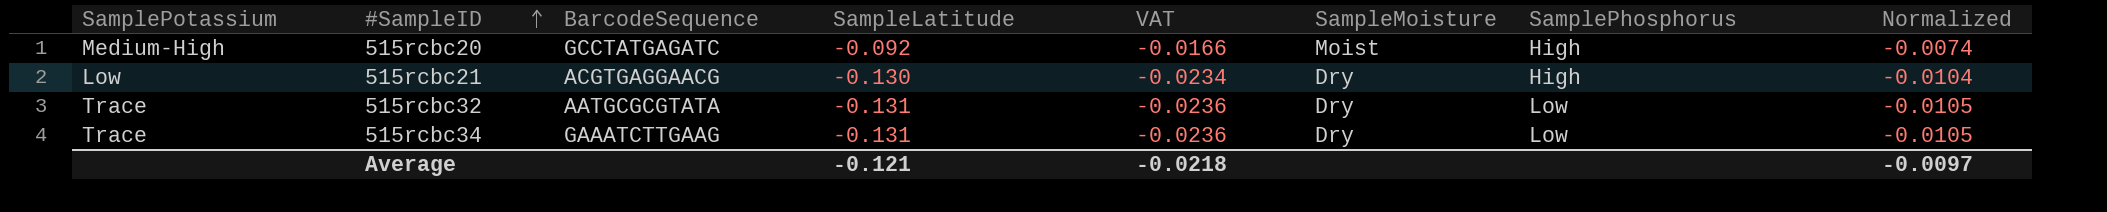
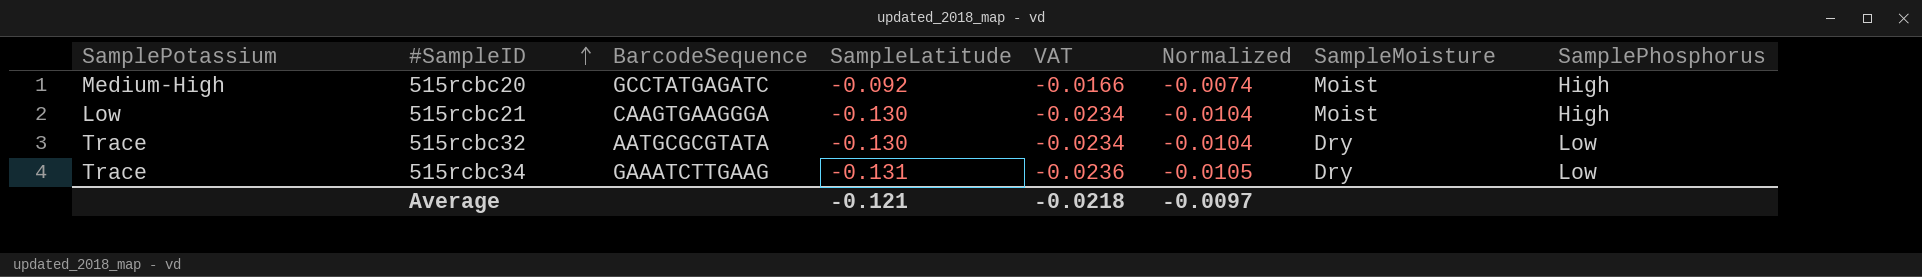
column Normalized | position: 8 -> 6
515rcbc21 | BarcodeSequence: ACGTGAGGAACG -> CAAGTGAAGGGA
515rcbc21 | SampleMoisture: Dry -> Moist
515rcbc32 | SampleLatitude: -0.131 -> -0.130
515rcbc32 | VAT: -0.0236 -> -0.0234
515rcbc32 | Normalized: -0.0105 -> -0.0104

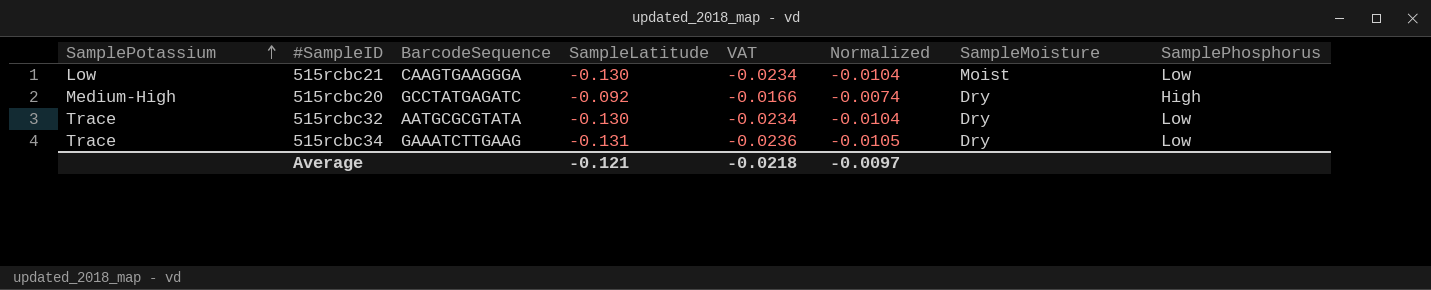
row order: #SampleID ascending -> SamplePotassium ascending
515rcbc21 | SamplePhosphorus: High -> Low
515rcbc20 | SampleMoisture: Moist -> Dry

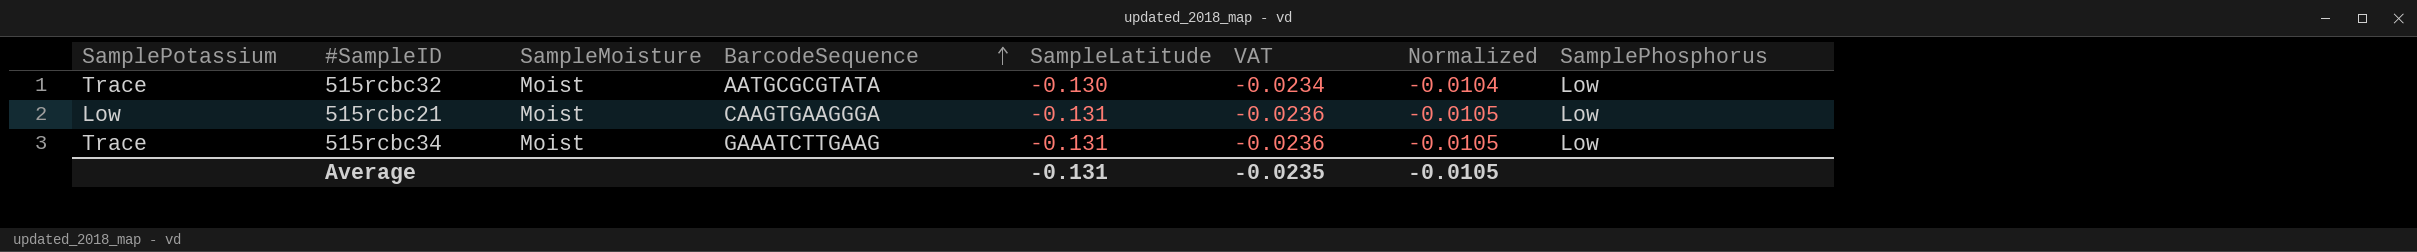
row order: SamplePotassium ascending -> BarcodeSequence ascending
column SampleMoisture | position: 7 -> 3
row 515rcbc20: Medium-High | GCCTATGAGATC | -0.092 | -0.0166 | -0.0074 | Dry | High -> none
515rcbc32 | SampleMoisture: Dry -> Moist
515rcbc21 | SampleLatitude: -0.130 -> -0.131
515rcbc21 | VAT: -0.0234 -> -0.0236
515rcbc21 | Normalized: -0.0104 -> -0.0105
515rcbc34 | SampleMoisture: Dry -> Moist
Average | SampleLatitude: -0.121 -> -0.131
Average | VAT: -0.0218 -> -0.0235
Average | Normalized: -0.0097 -> -0.0105

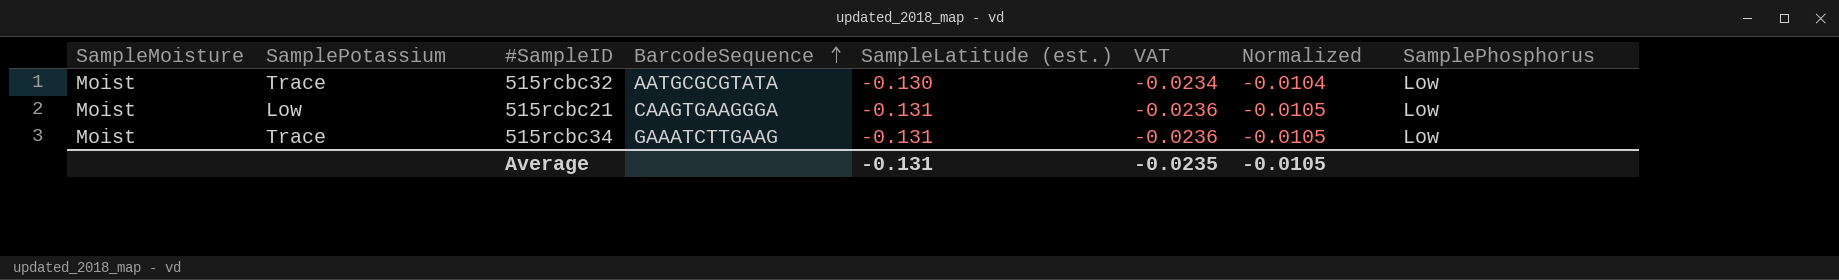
column SampleMoisture | position: 3 -> 1
column name: SampleLatitude -> SampleLatitude (est.)

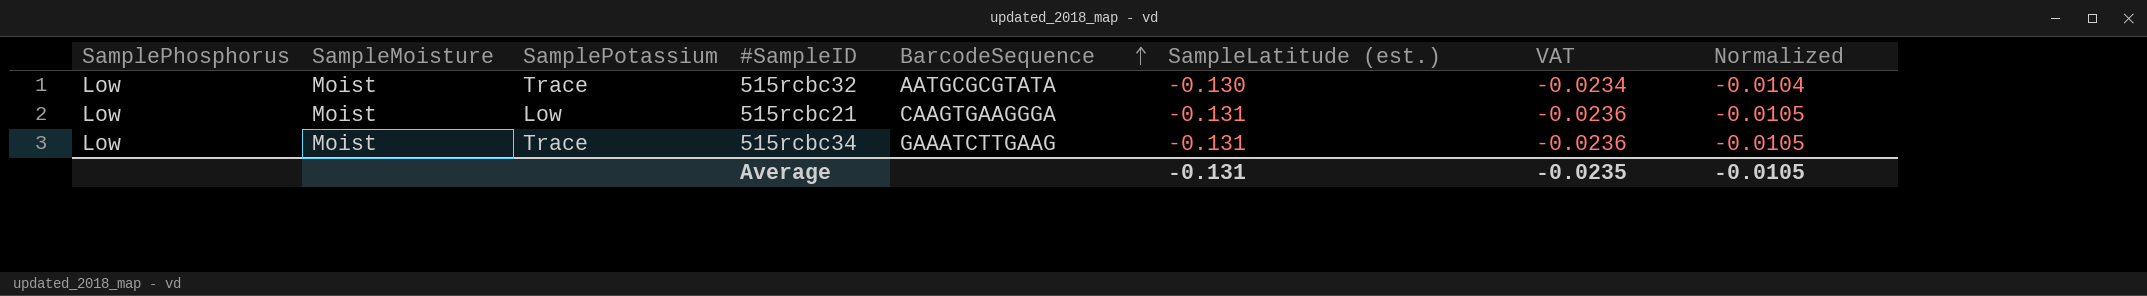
column SamplePhosphorus | position: 8 -> 1

